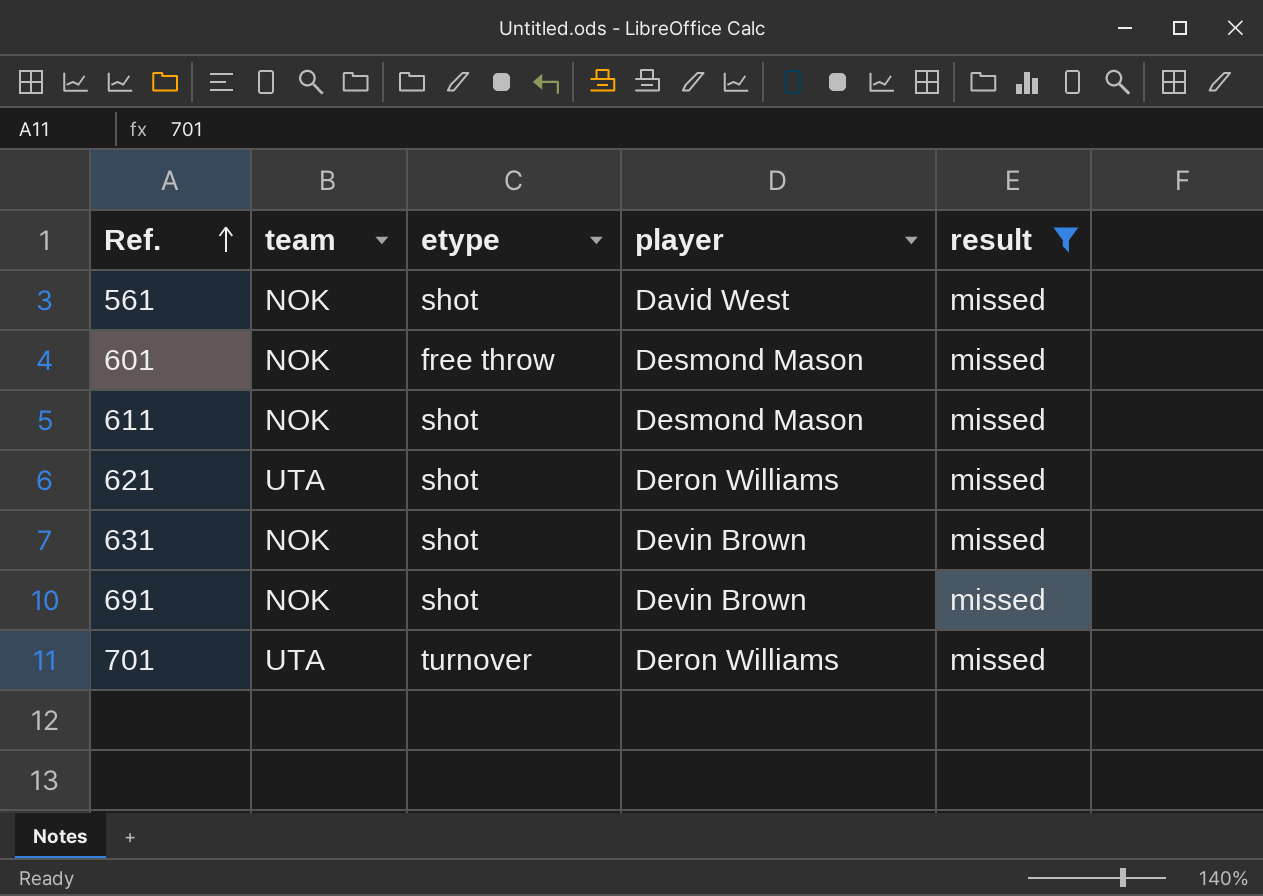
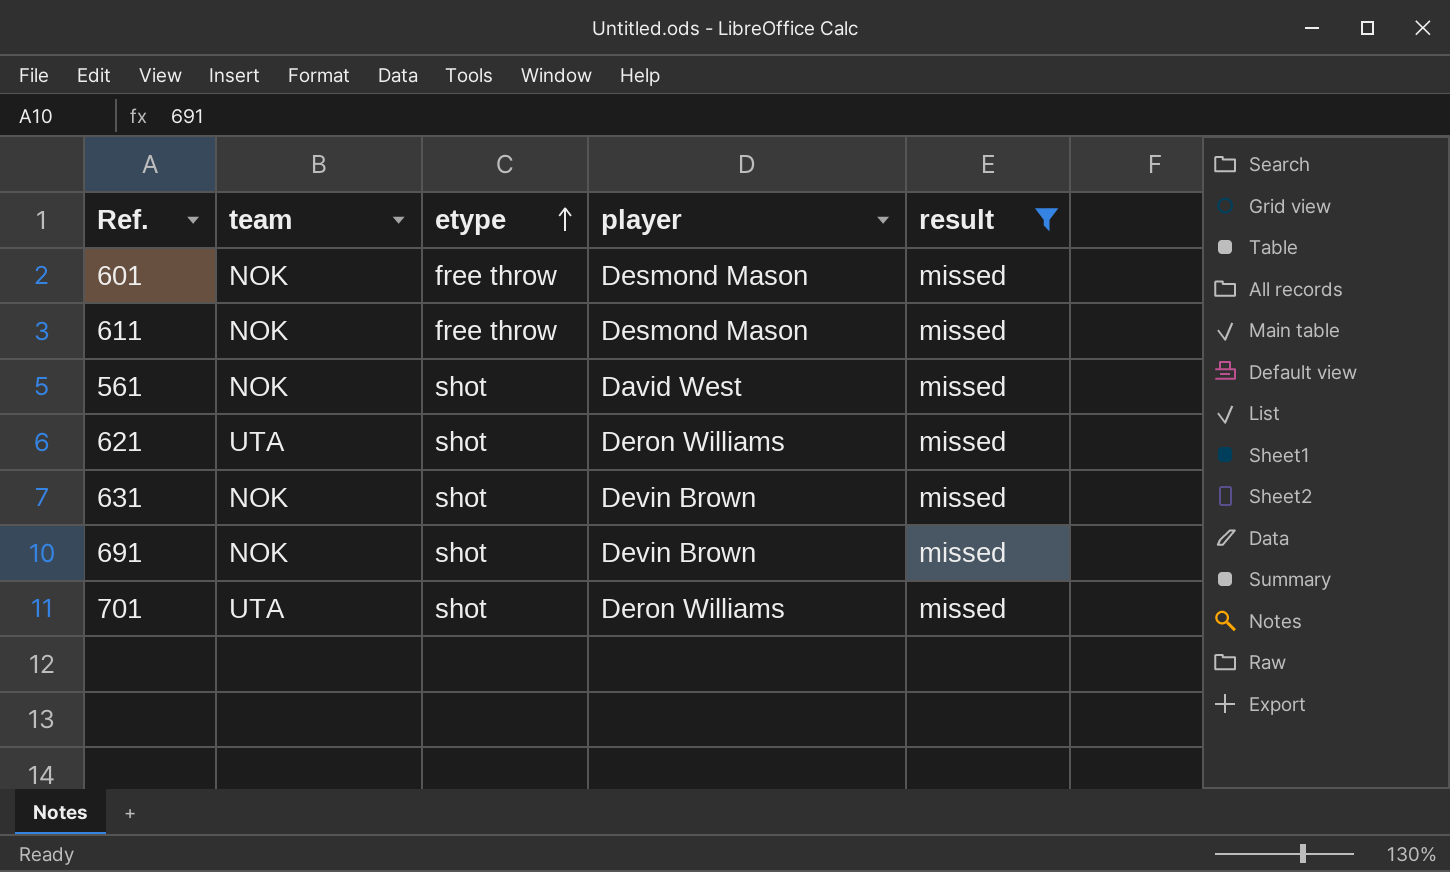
row order: Ref. ascending -> etype ascending
611 | etype: shot -> free throw
701 | etype: turnover -> shot

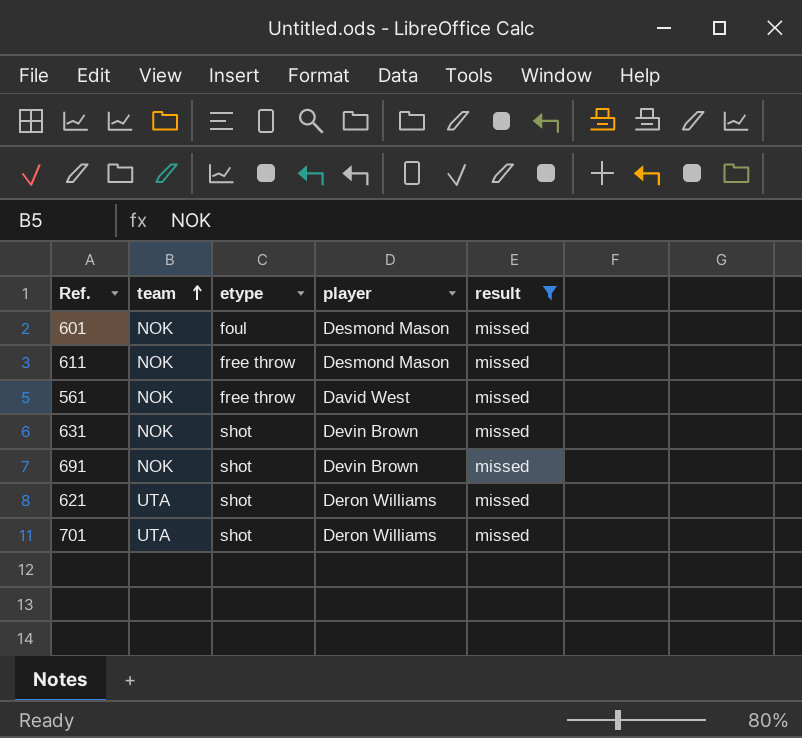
row order: etype ascending -> team ascending
601 | etype: free throw -> foul
561 | etype: shot -> free throw

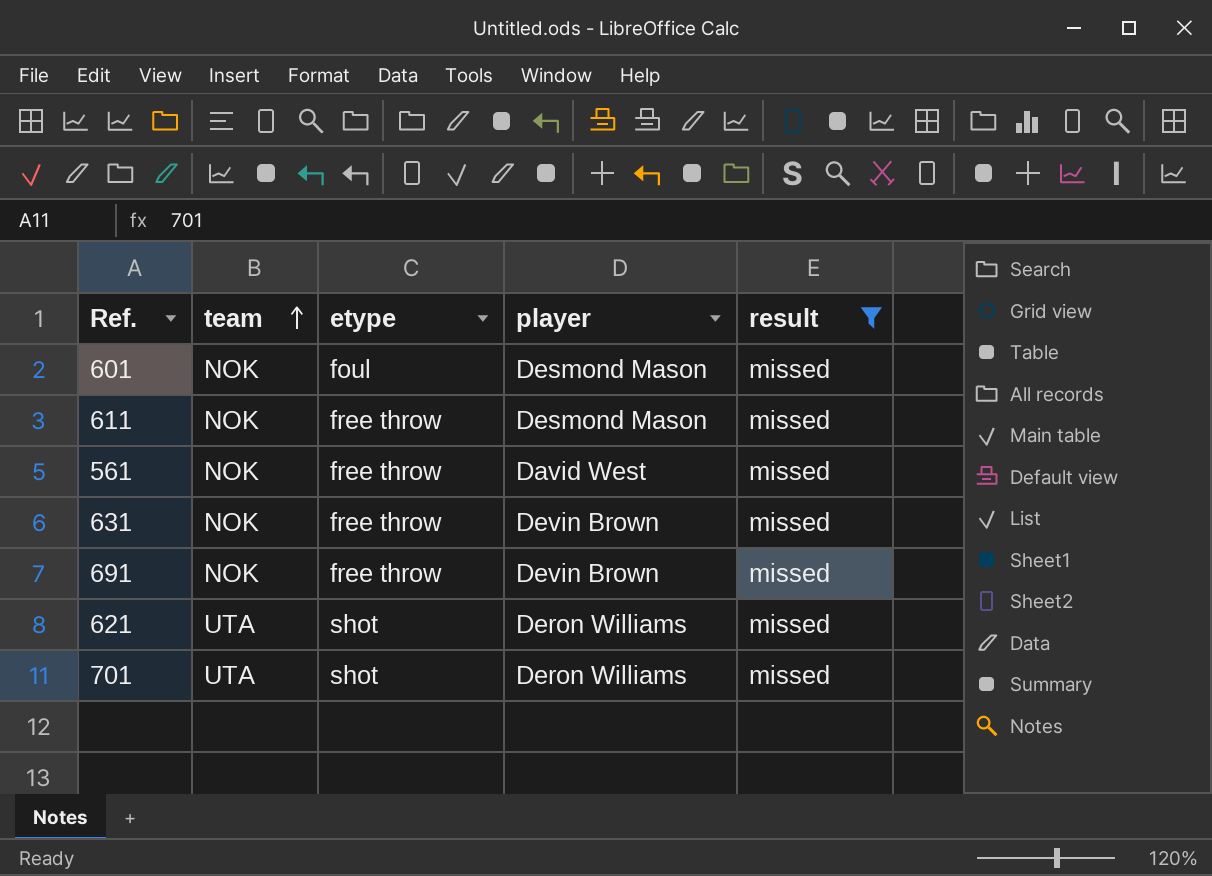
631 | etype: shot -> free throw
691 | etype: shot -> free throw

